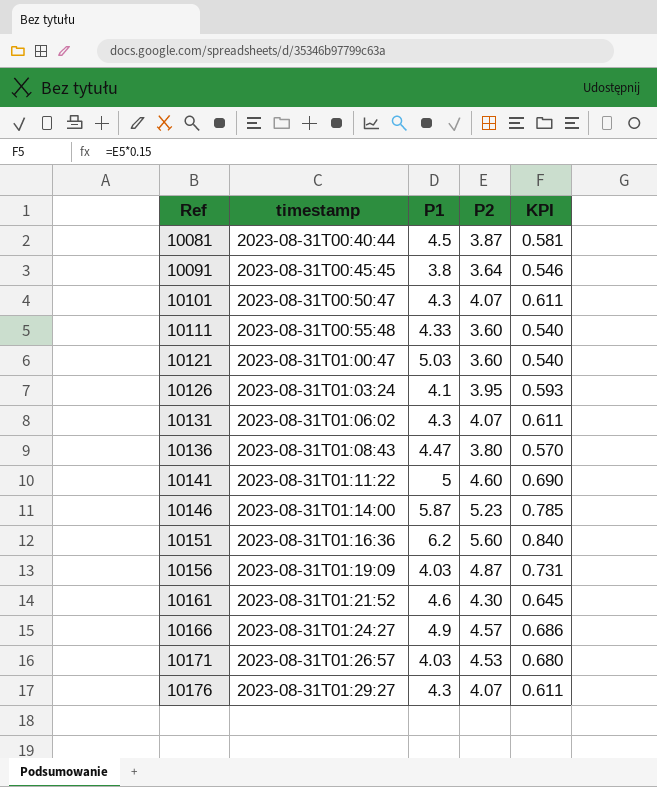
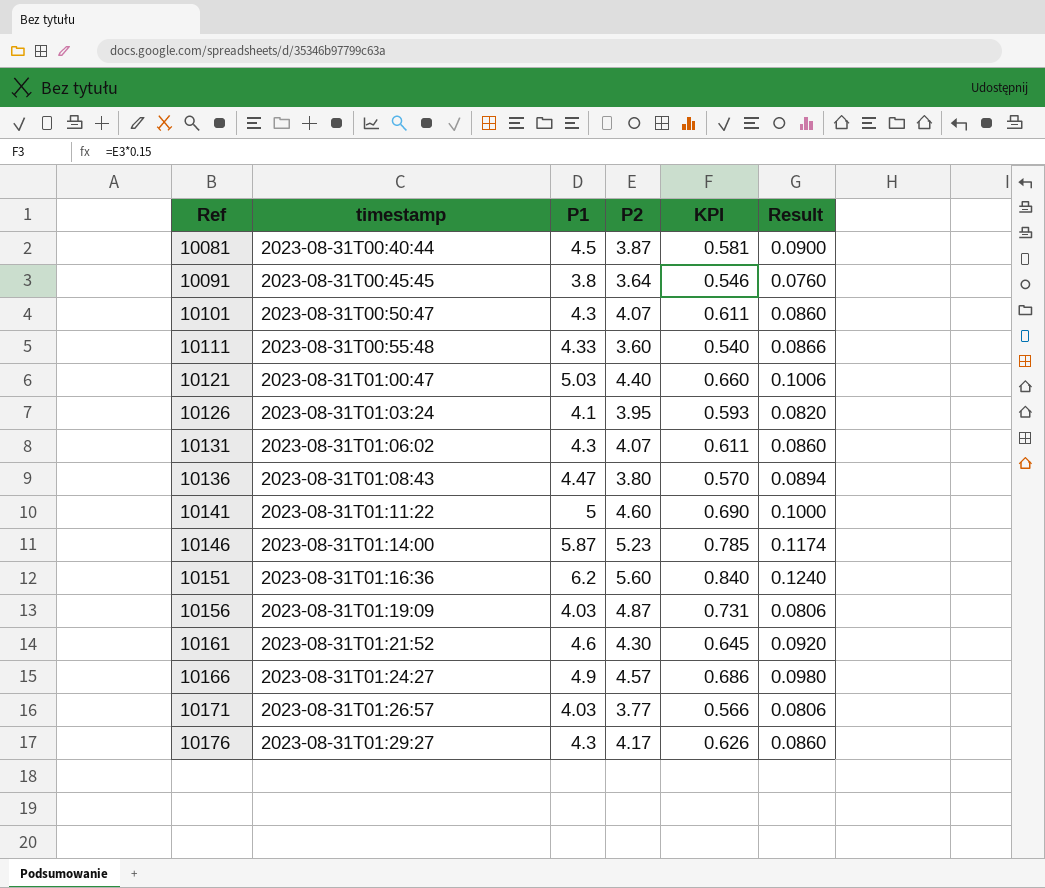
column Result | formula: none -> [P1] * 0.02
10121 | P2: 3.60 -> 4.40
10121 | KPI: 0.540 -> 0.660
10171 | P2: 4.53 -> 3.77
10171 | KPI: 0.680 -> 0.566
10176 | P2: 4.07 -> 4.17
10176 | KPI: 0.611 -> 0.626

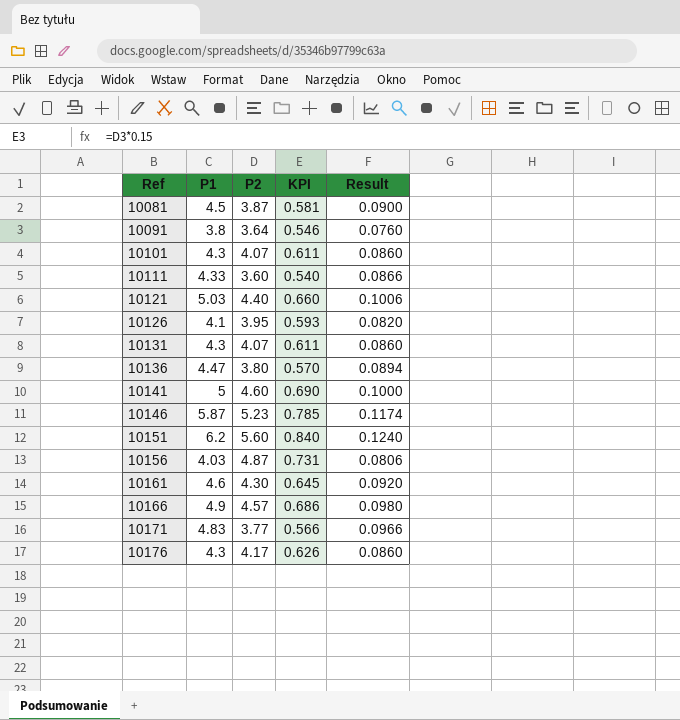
column timestamp | position: 2 -> none
10171 | P1: 4.03 -> 4.83
10171 | Result: 0.0806 -> 0.0966

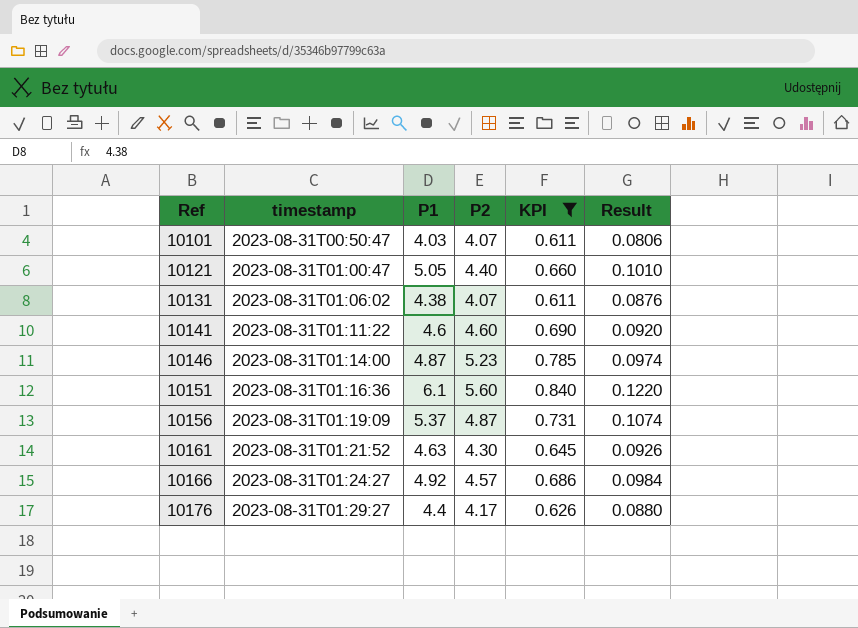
filter: none -> KPI >= 0.611
column timestamp | position: none -> 2
10101 | P1: 4.3 -> 4.03
10101 | Result: 0.0860 -> 0.0806
10121 | P1: 5.03 -> 5.05
10121 | Result: 0.1006 -> 0.1010
10131 | P1: 4.3 -> 4.38
10131 | Result: 0.0860 -> 0.0876
10141 | P1: 5 -> 4.6
10141 | Result: 0.1000 -> 0.0920
10146 | P1: 5.87 -> 4.87
10146 | Result: 0.1174 -> 0.0974
10151 | P1: 6.2 -> 6.1
10151 | Result: 0.1240 -> 0.1220
10156 | P1: 4.03 -> 5.37
10156 | Result: 0.0806 -> 0.1074
10161 | P1: 4.6 -> 4.63
10161 | Result: 0.0920 -> 0.0926
10166 | P1: 4.9 -> 4.92
10166 | Result: 0.0980 -> 0.0984
10176 | P1: 4.3 -> 4.4
10176 | Result: 0.0860 -> 0.0880

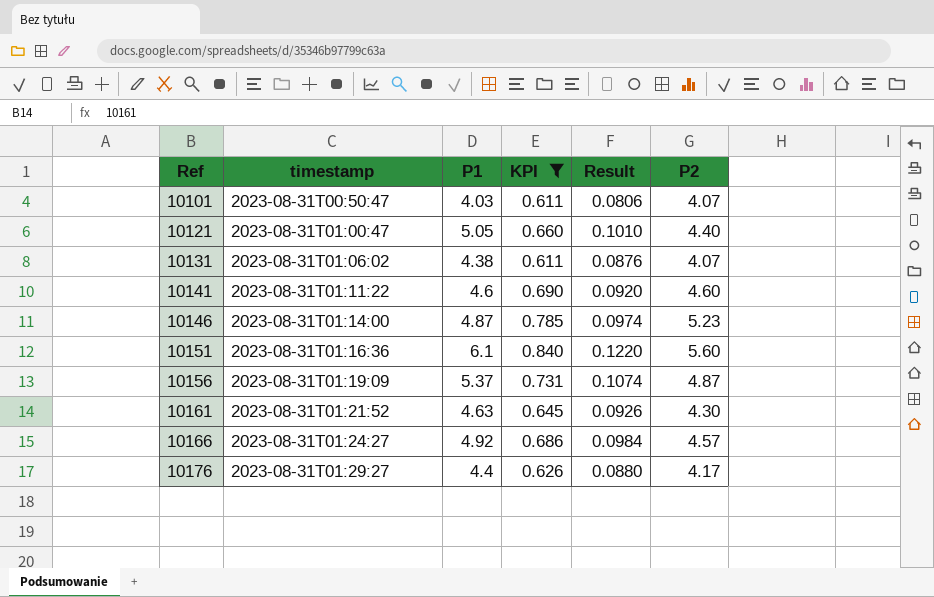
column P2 | position: 4 -> 6

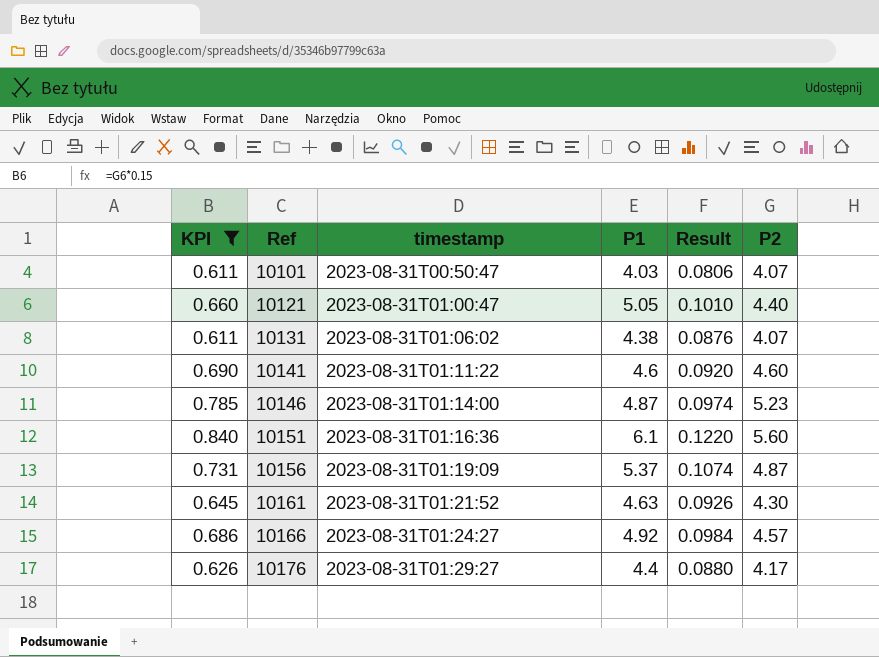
column KPI | position: 4 -> 1

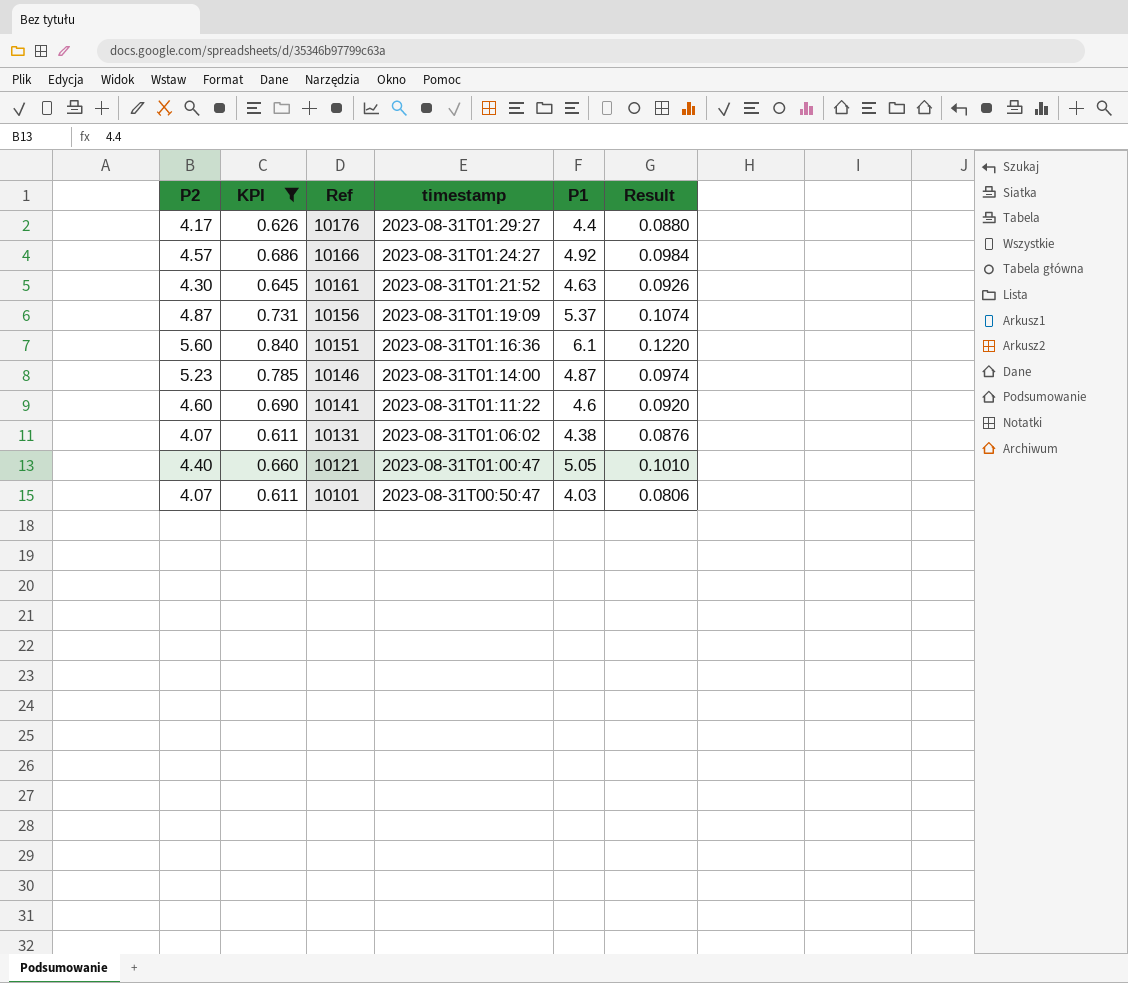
row order: Ref ascending -> Ref descending
column P2 | position: 6 -> 1

